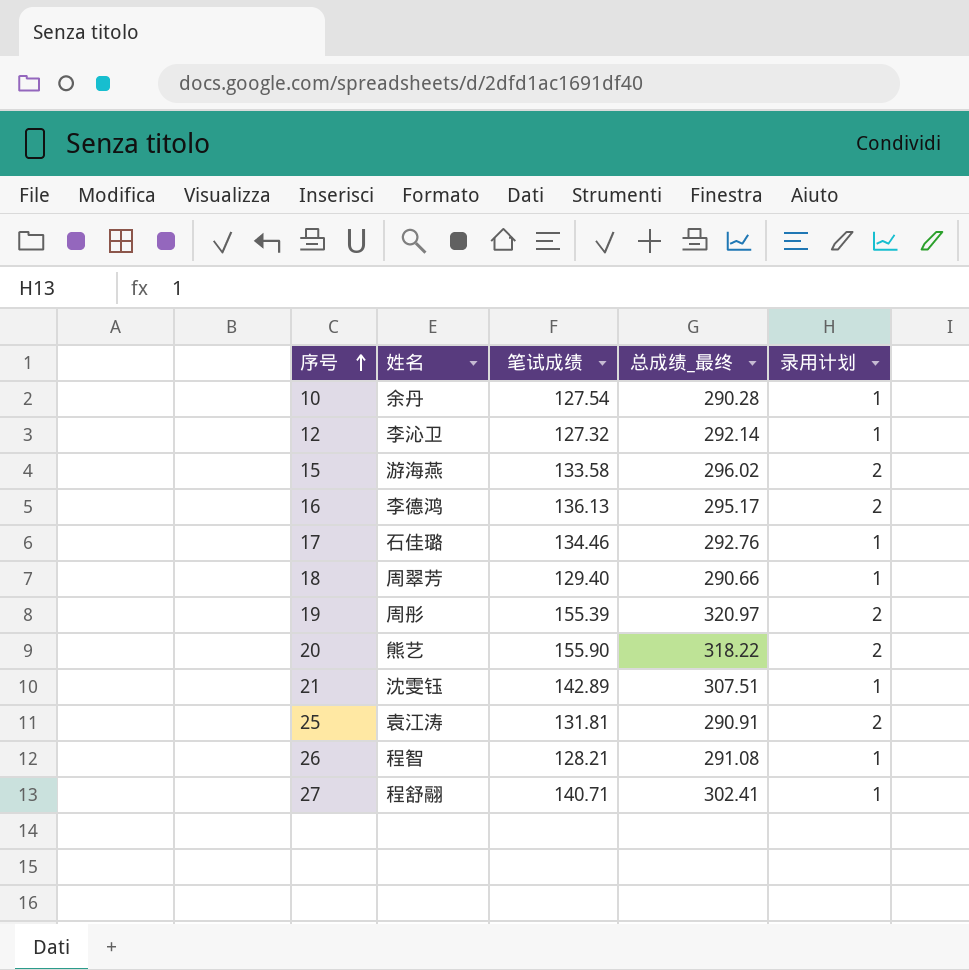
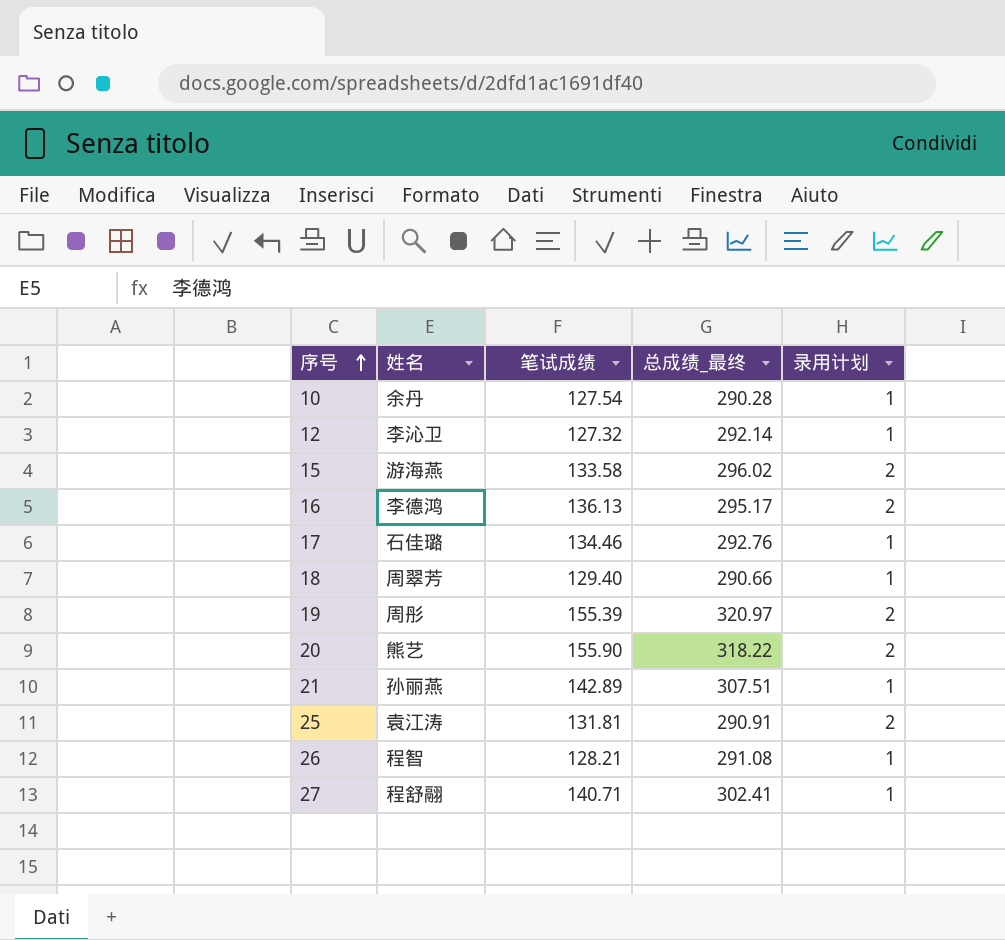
21 | 姓名: 沈雯钰 -> 孙丽燕

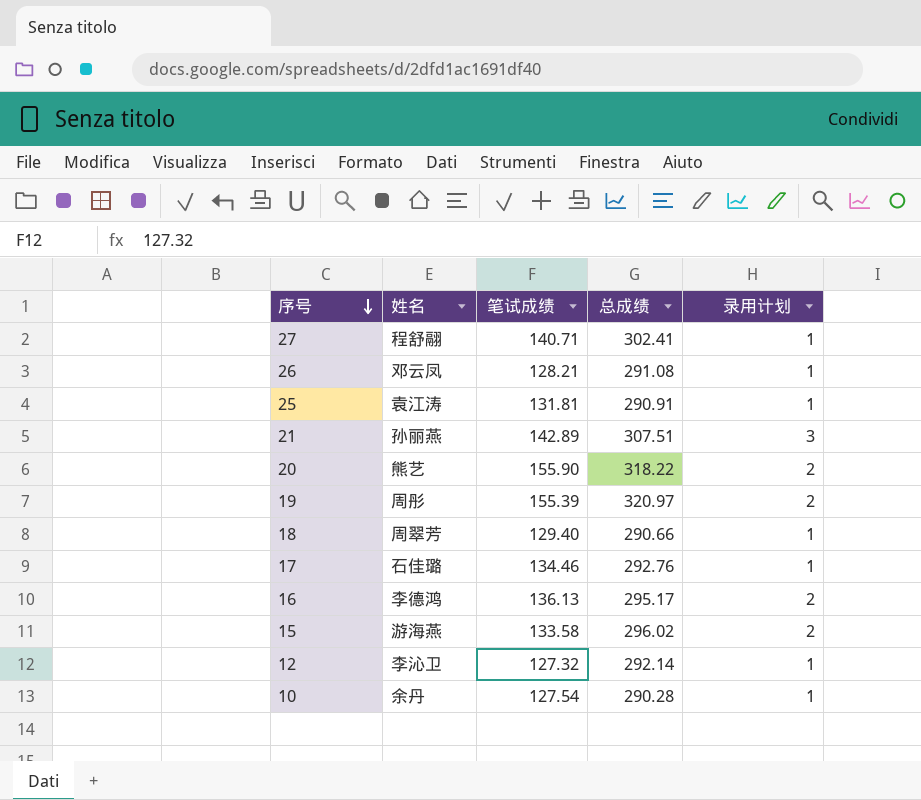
row order: 序号 ascending -> 序号 descending
column name: 总成绩_最终 -> 总成绩
26 | 姓名: 程智 -> 邓云凤
25 | 录用计划: 2 -> 1
21 | 录用计划: 1 -> 3

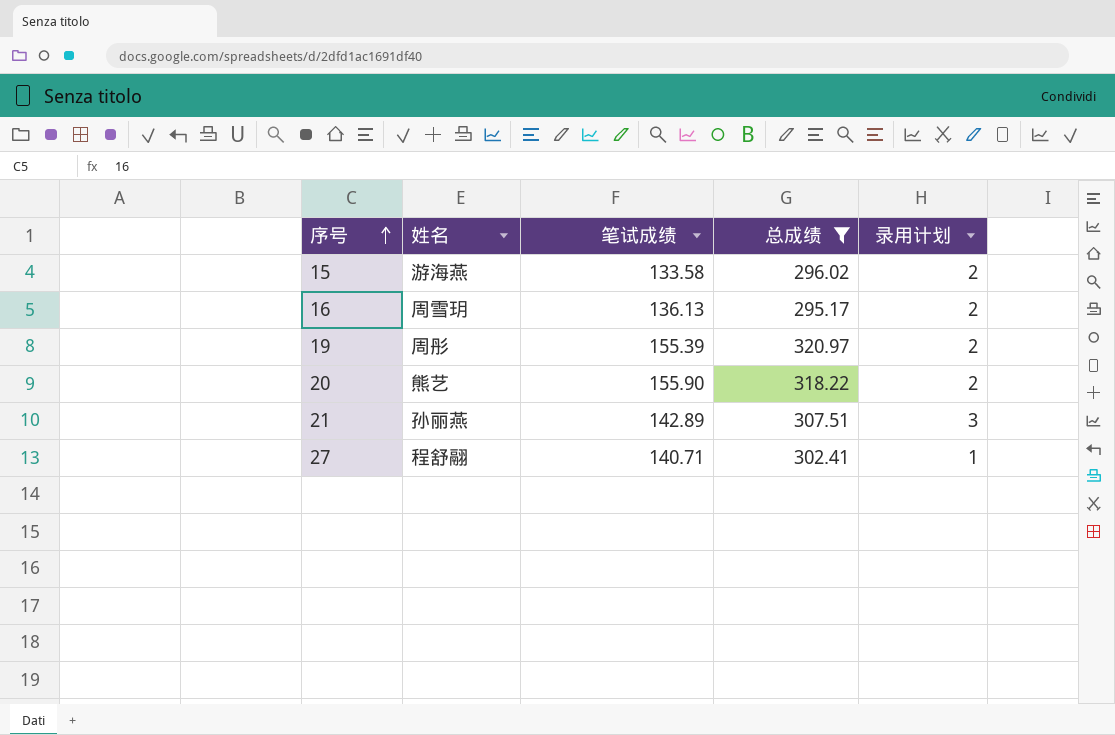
filter: none -> 总成绩 >= 295.17
row order: 序号 descending -> 序号 ascending
16 | 姓名: 李德鸿 -> 周雪玥

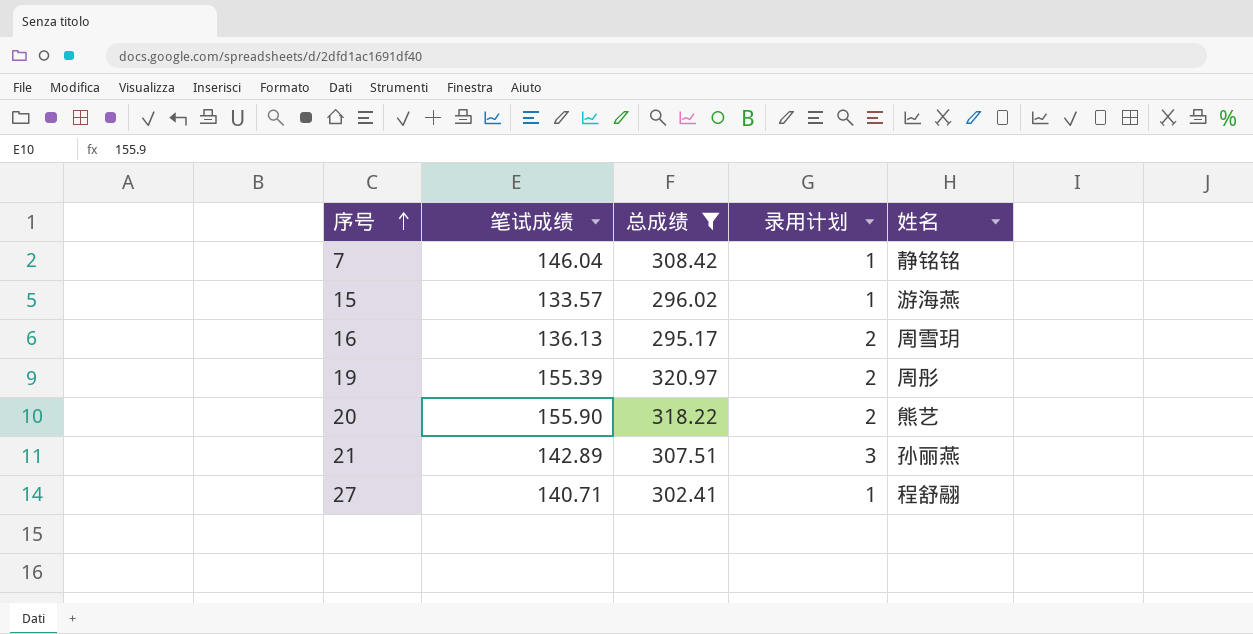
column 姓名 | position: 2 -> 5
row 7: none -> 146.04 | 308.42 | 1 | 静铭铭
15 | 笔试成绩: 133.58 -> 133.57
15 | 录用计划: 2 -> 1

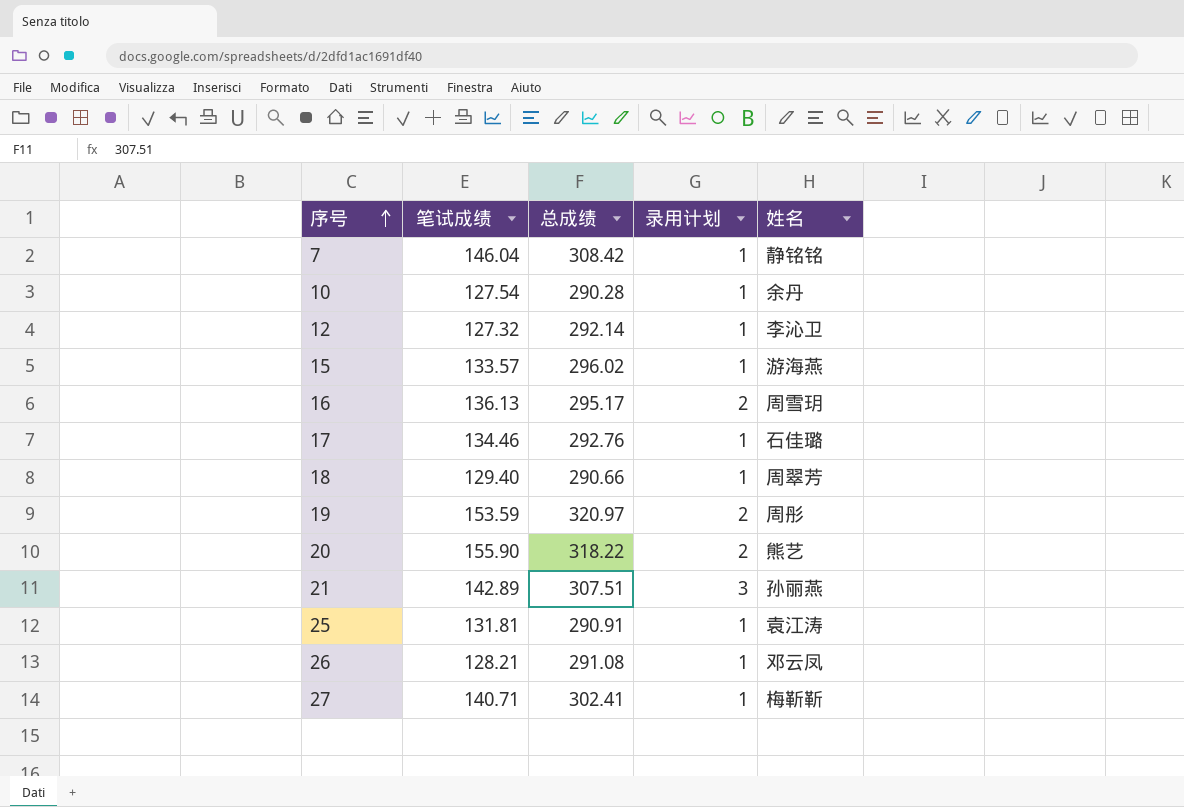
filter: 总成绩 >= 295.17 -> none
19 | 笔试成绩: 155.39 -> 153.59
27 | 姓名: 程舒翮 -> 梅靳靳

